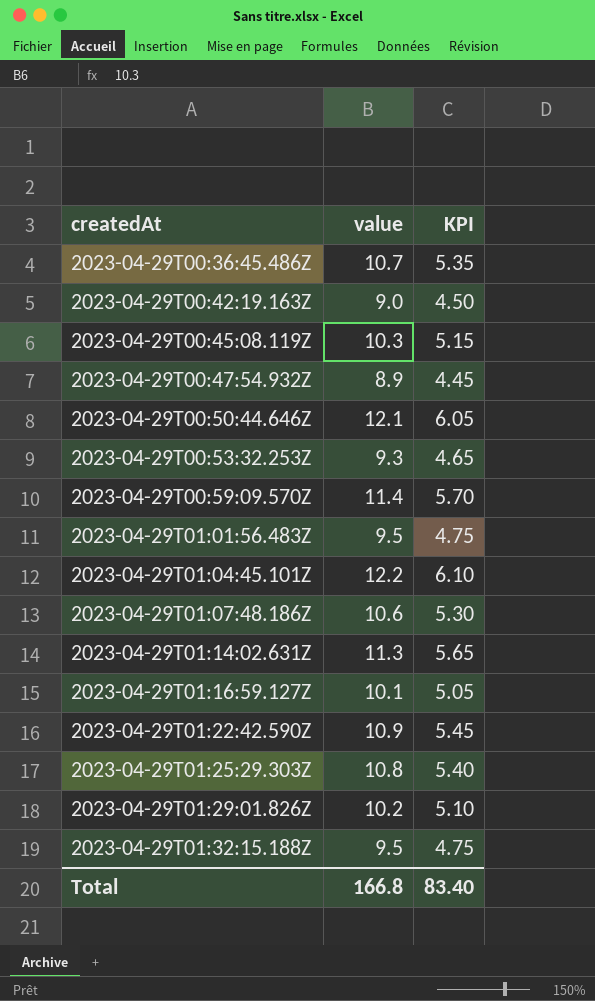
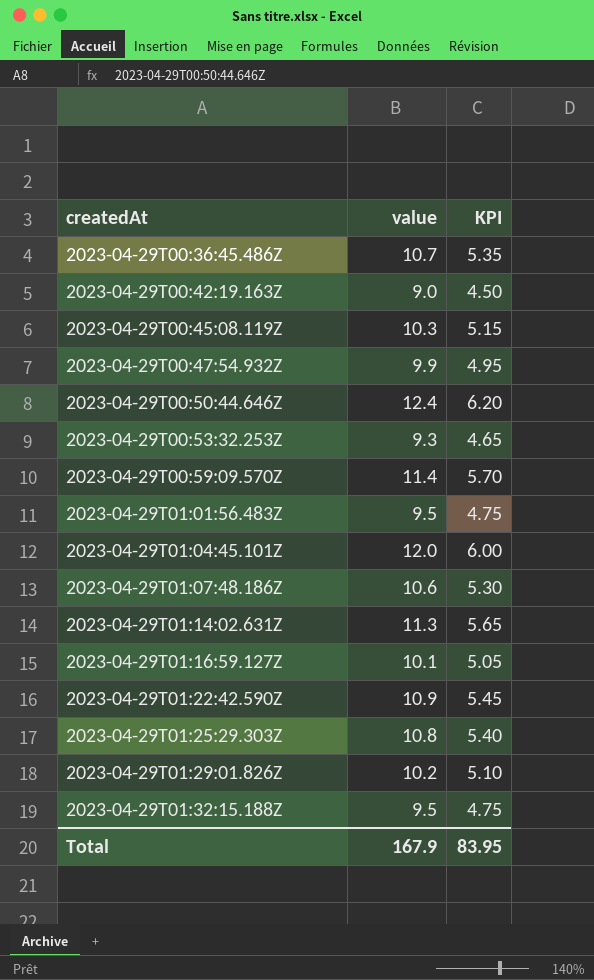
2023-04-29T00:47:54.932Z | value: 8.9 -> 9.9
2023-04-29T00:47:54.932Z | KPI: 4.45 -> 4.95
2023-04-29T00:50:44.646Z | value: 12.1 -> 12.4
2023-04-29T00:50:44.646Z | KPI: 6.05 -> 6.20
2023-04-29T01:04:45.101Z | value: 12.2 -> 12.0
2023-04-29T01:04:45.101Z | KPI: 6.10 -> 6.00
Total | value: 166.8 -> 167.9
Total | KPI: 83.40 -> 83.95

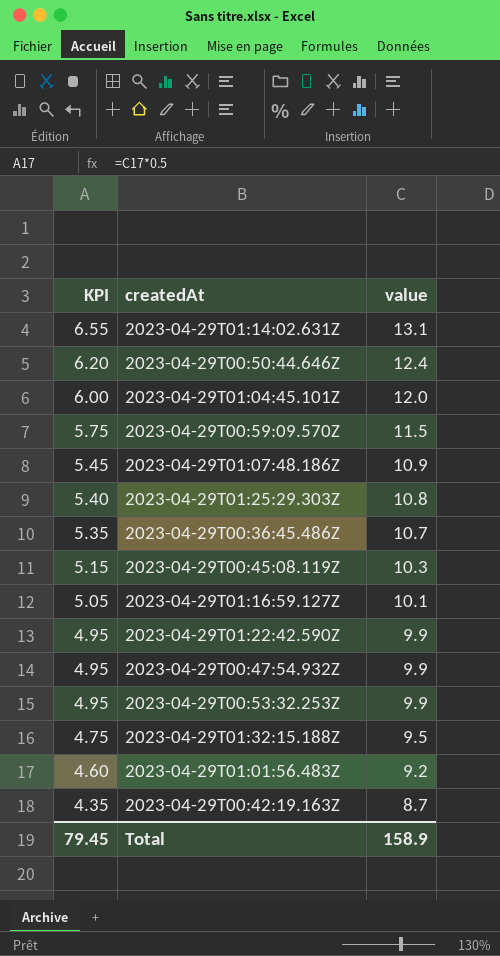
row order: createdAt ascending -> KPI descending
column KPI | position: 3 -> 1
row 2023-04-29T01:29:01.826Z: 10.2 | 5.10 -> none
2023-04-29T01:14:02.631Z | KPI: 5.65 -> 6.55
2023-04-29T01:14:02.631Z | value: 11.3 -> 13.1
2023-04-29T00:59:09.570Z | KPI: 5.70 -> 5.75
2023-04-29T00:59:09.570Z | value: 11.4 -> 11.5
2023-04-29T01:07:48.186Z | KPI: 5.30 -> 5.45
2023-04-29T01:07:48.186Z | value: 10.6 -> 10.9
2023-04-29T01:22:42.590Z | KPI: 5.45 -> 4.95
2023-04-29T01:22:42.590Z | value: 10.9 -> 9.9
2023-04-29T00:53:32.253Z | KPI: 4.65 -> 4.95
2023-04-29T00:53:32.253Z | value: 9.3 -> 9.9
2023-04-29T01:01:56.483Z | KPI: 4.75 -> 4.60
2023-04-29T01:01:56.483Z | value: 9.5 -> 9.2
2023-04-29T00:42:19.163Z | KPI: 4.50 -> 4.35
2023-04-29T00:42:19.163Z | value: 9.0 -> 8.7
Total | KPI: 83.95 -> 79.45
Total | value: 167.9 -> 158.9

